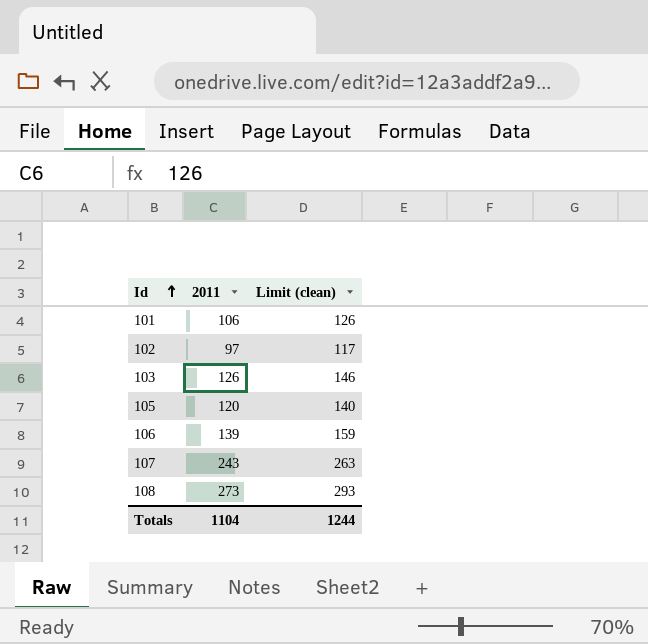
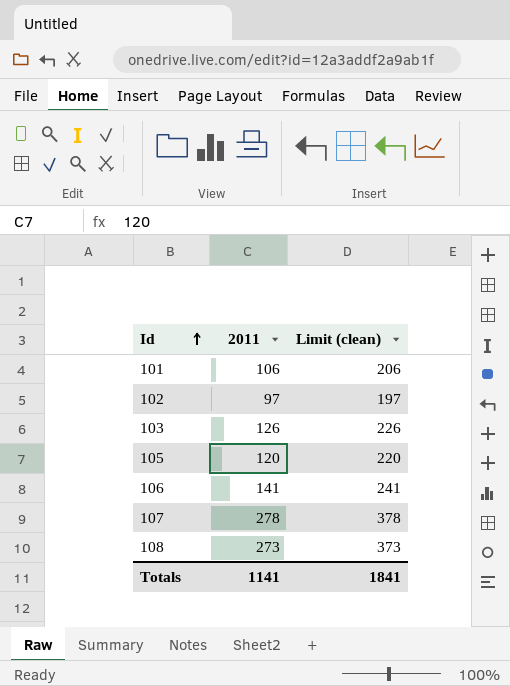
column Limit (clean) | formula: [2011] + 20 -> [2011] + 100
106 | 2011: 139 -> 141
107 | 2011: 243 -> 278
Totals | 2011: 1104 -> 1141
Totals | Limit (clean): 1244 -> 1841

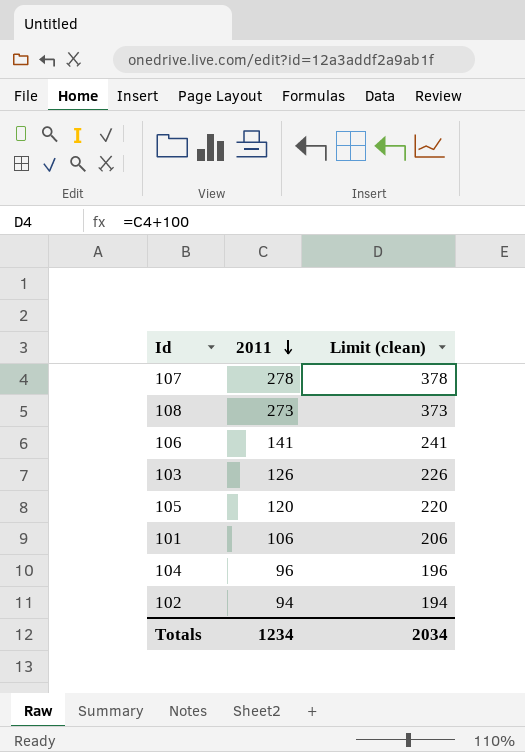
row order: Id ascending -> 2011 descending
row 104: none -> 96 | 196
102 | 2011: 97 -> 94
102 | Limit (clean): 197 -> 194
Totals | 2011: 1141 -> 1234
Totals | Limit (clean): 1841 -> 2034

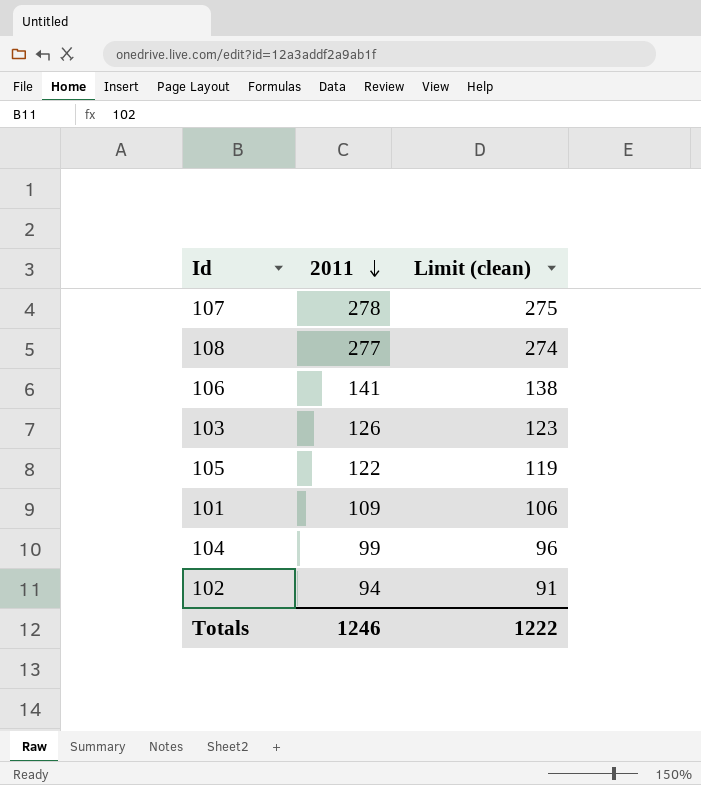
column Limit (clean) | formula: [2011] + 100 -> [2011] - 3
108 | 2011: 273 -> 277
105 | 2011: 120 -> 122
101 | 2011: 106 -> 109
104 | 2011: 96 -> 99
Totals | 2011: 1234 -> 1246
Totals | Limit (clean): 2034 -> 1222

